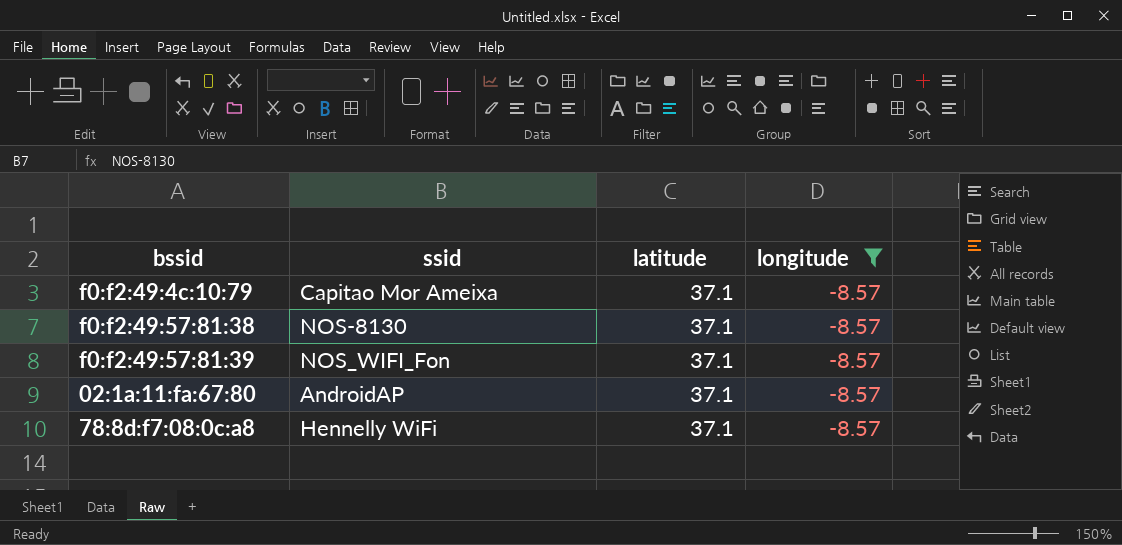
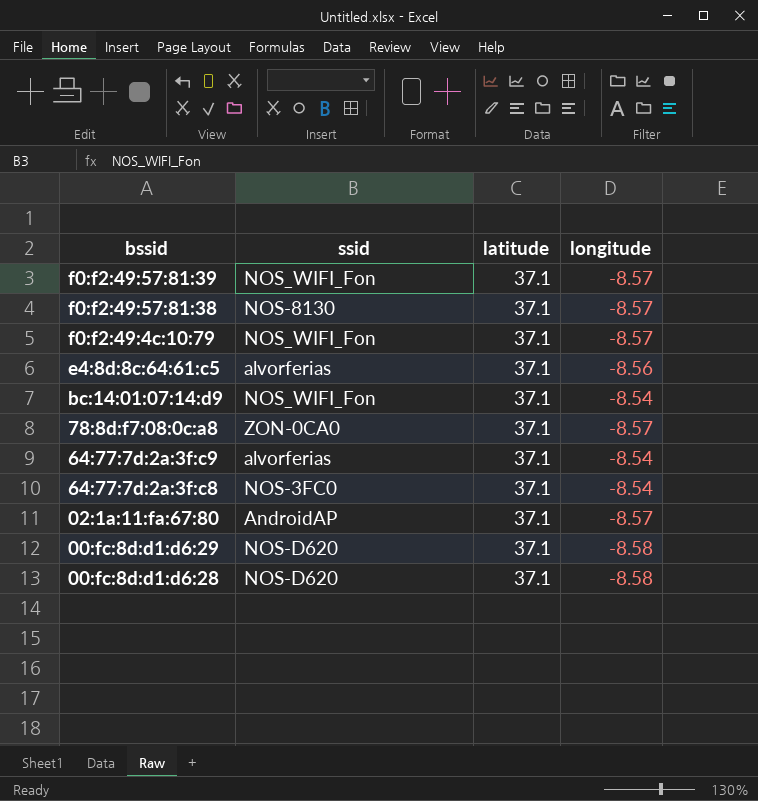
filter: longitude = -8.57 -> none
row order: none -> bssid descending
f0:f2:49:4c:10:79 | ssid: Capitao Mor Ameixa -> NOS_WIFI_Fon
78:8d:f7:08:0c:a8 | ssid: Hennelly WiFi -> ZON-0CA0

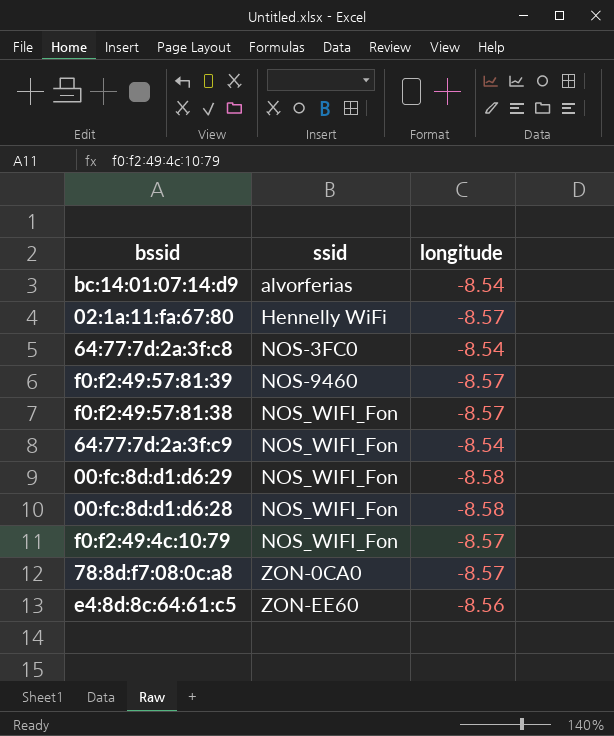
row order: bssid descending -> ssid ascending
column latitude | position: 3 -> none
bc:14:01:07:14:d9 | ssid: NOS_WIFI_Fon -> alvorferias
02:1a:11:fa:67:80 | ssid: AndroidAP -> Hennelly WiFi
f0:f2:49:57:81:39 | ssid: NOS_WIFI_Fon -> NOS-9460
f0:f2:49:57:81:38 | ssid: NOS-8130 -> NOS_WIFI_Fon
64:77:7d:2a:3f:c9 | ssid: alvorferias -> NOS_WIFI_Fon
00:fc:8d:d1:d6:29 | ssid: NOS-D620 -> NOS_WIFI_Fon
00:fc:8d:d1:d6:28 | ssid: NOS-D620 -> NOS_WIFI_Fon
e4:8d:8c:64:61:c5 | ssid: alvorferias -> ZON-EE60

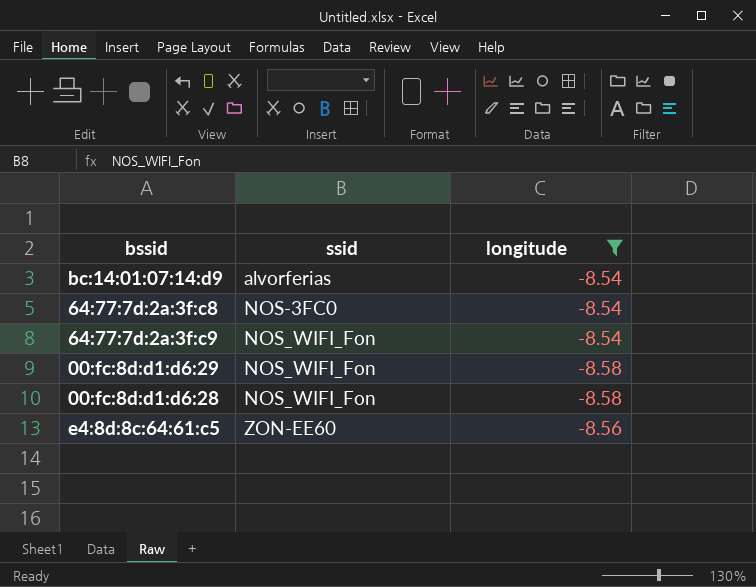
filter: none -> longitude != -8.57

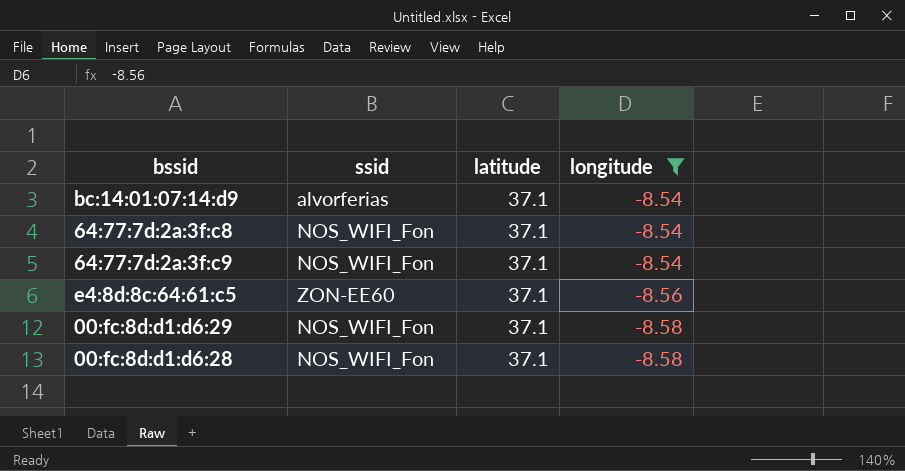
row order: ssid ascending -> longitude descending
column latitude | position: none -> 3
64:77:7d:2a:3f:c8 | ssid: NOS-3FC0 -> NOS_WIFI_Fon

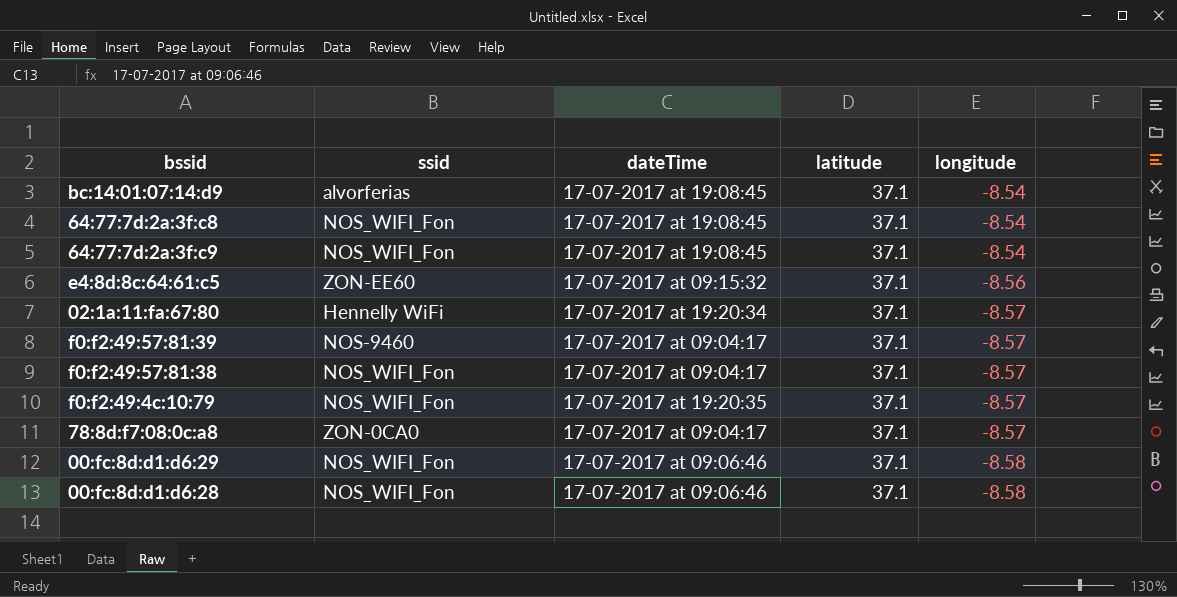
filter: longitude != -8.57 -> none
column dateTime | position: none -> 3

